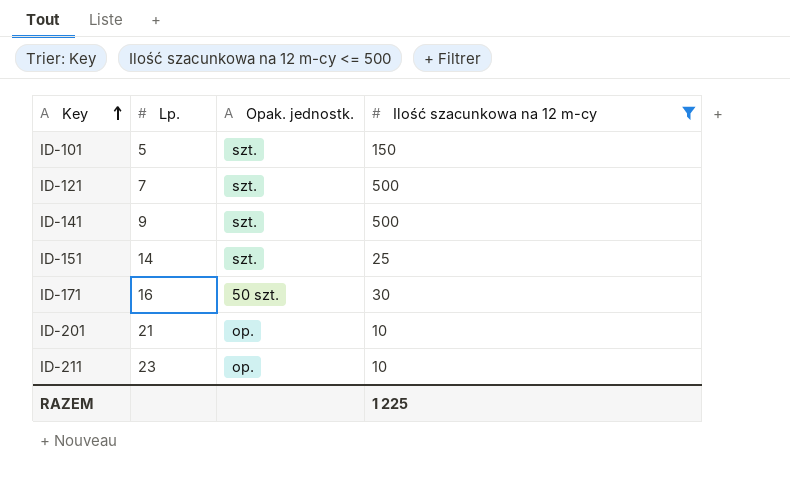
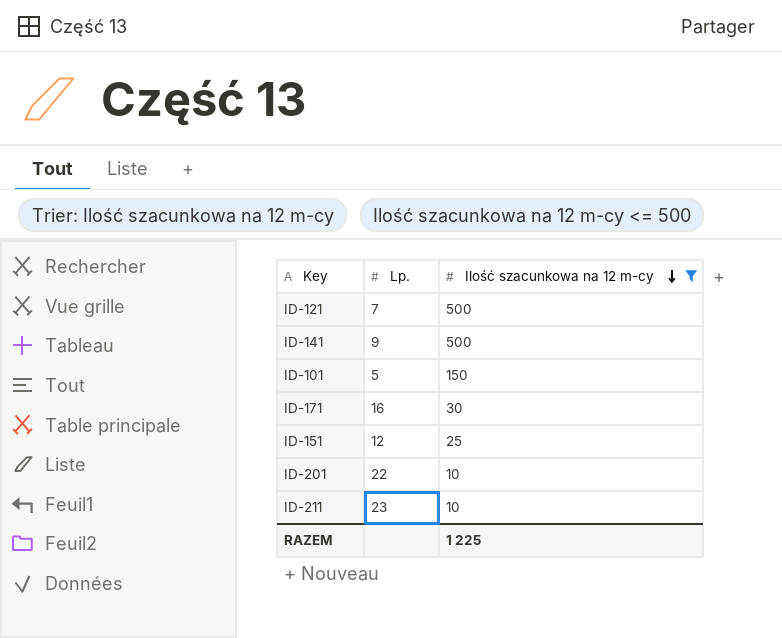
row order: Key ascending -> Ilość szacunkowa na 12 m-cy descending
column Opak. jednostk. | position: 3 -> none
ID-151 | Lp.: 14 -> 12
ID-201 | Lp.: 21 -> 22

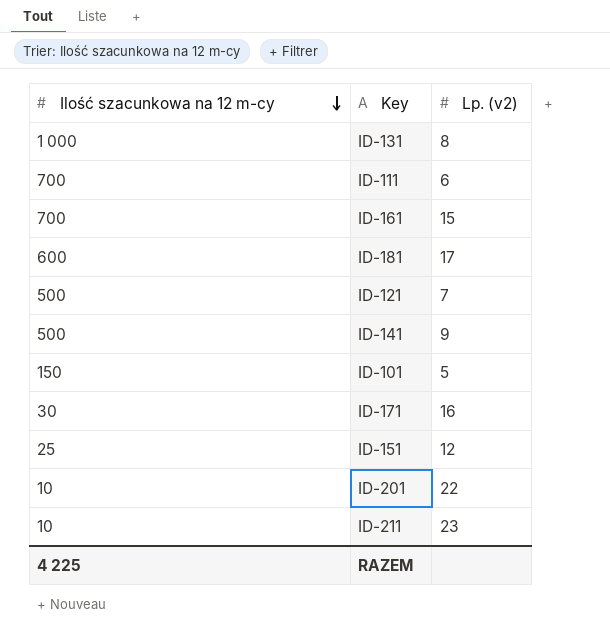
filter: Ilość szacunkowa na 12 m-cy <= 500 -> none
column Ilość szacunkowa na 12 m-cy | position: 3 -> 1
column name: Lp. -> Lp. (v2)
RAZEM | Ilość szacunkowa na 12 m-cy: 1 225 -> 4 225

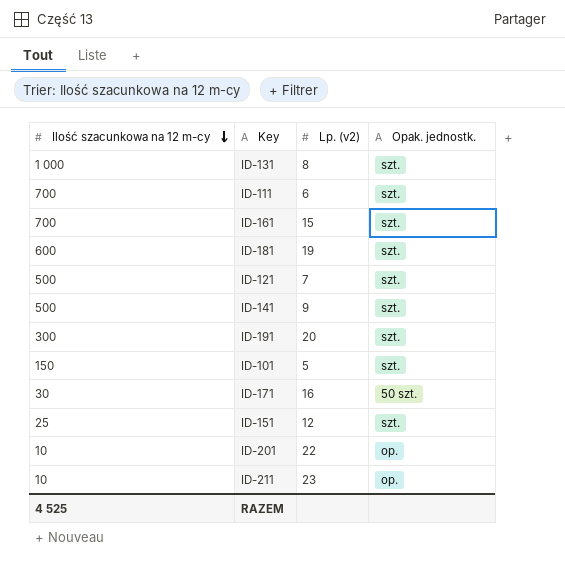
column Opak. jednostk. | position: none -> 4
ID-181 | Lp. (v2): 17 -> 19
row ID-191: none -> 300 | 20 | szt.
RAZEM | Ilość szacunkowa na 12 m-cy: 4 225 -> 4 525

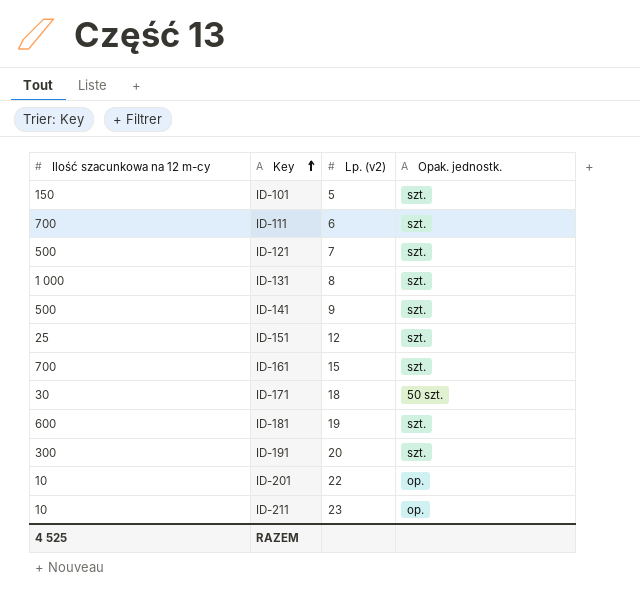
row order: Ilość szacunkowa na 12 m-cy descending -> Key ascending
ID-171 | Lp. (v2): 16 -> 18

